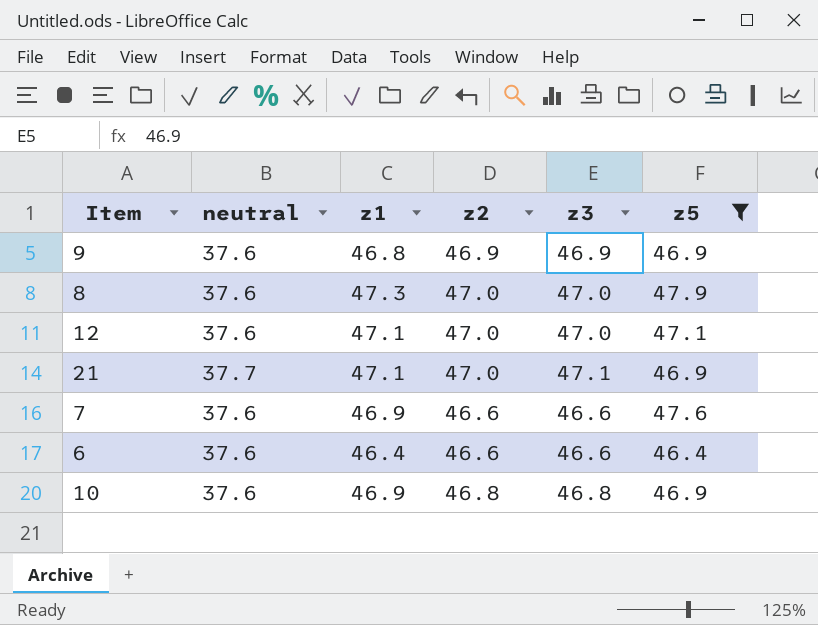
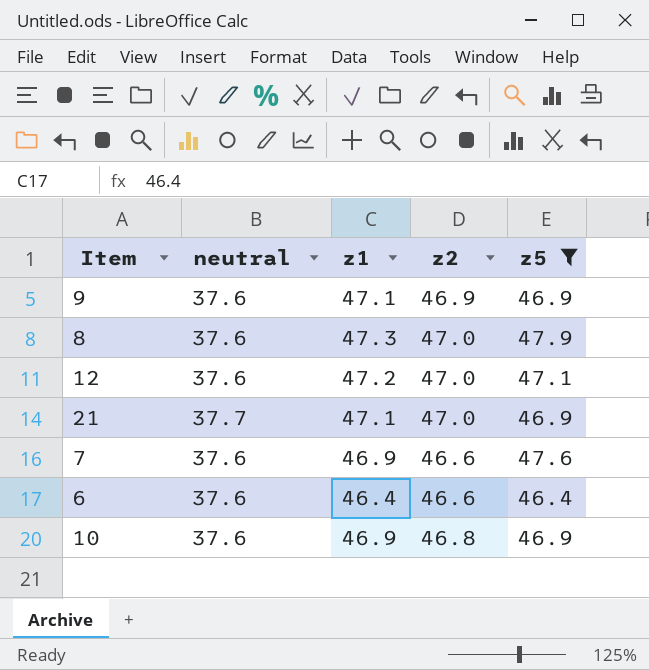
column z3 | position: 5 -> none
9 | z1: 46.8 -> 47.1
12 | z1: 47.1 -> 47.2

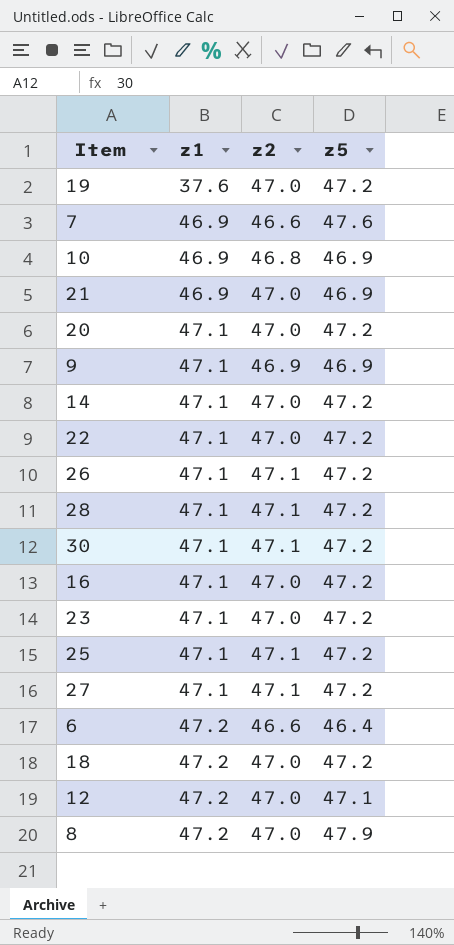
filter: z5 != 47.2 -> none
row order: none -> z1 ascending
column neutral | position: 2 -> none
21 | z1: 47.1 -> 46.9
6 | z1: 46.4 -> 47.2
8 | z1: 47.3 -> 47.2

